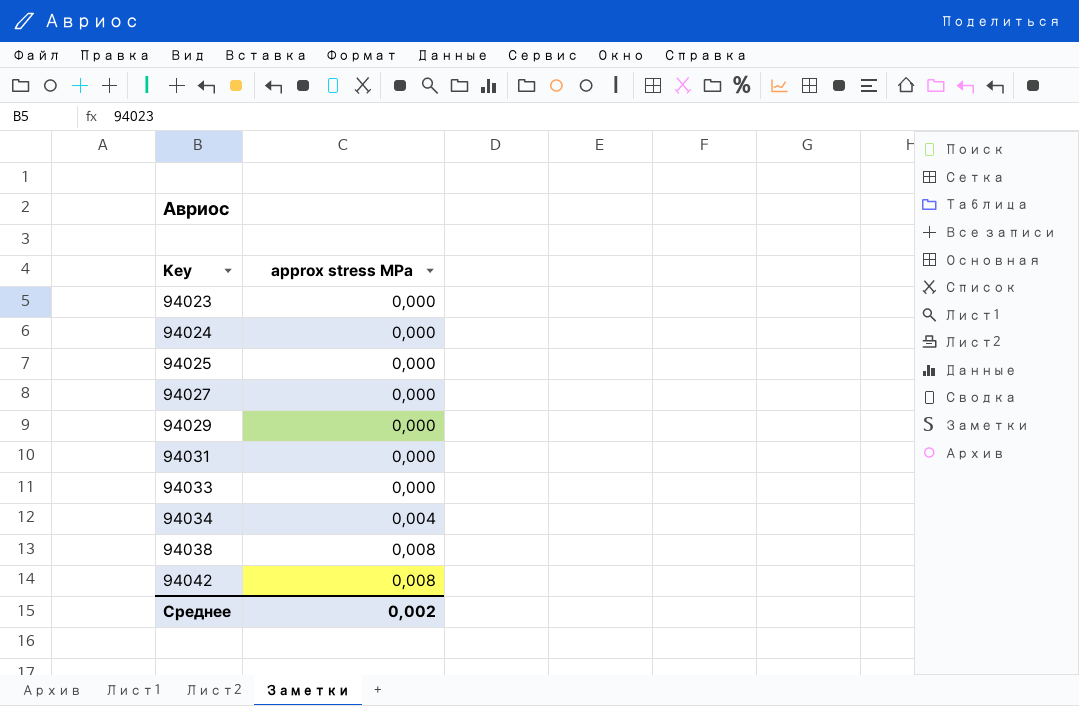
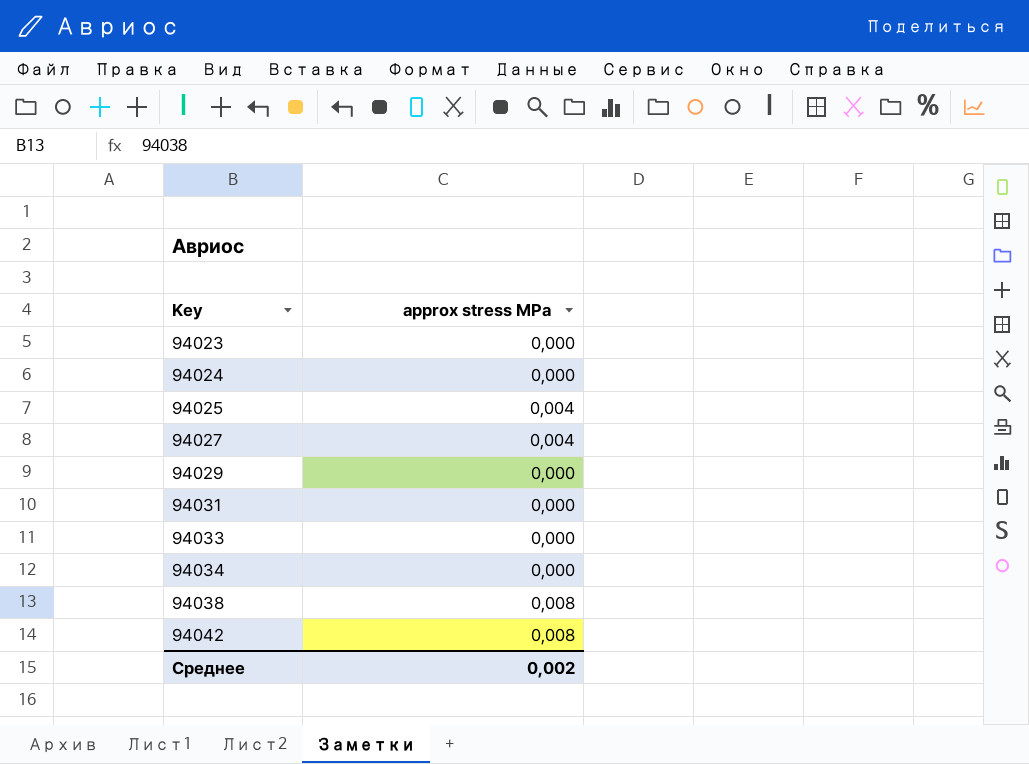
94025 | approx stress MPa: 0,000 -> 0,004
94027 | approx stress MPa: 0,000 -> 0,004
94034 | approx stress MPa: 0,004 -> 0,000

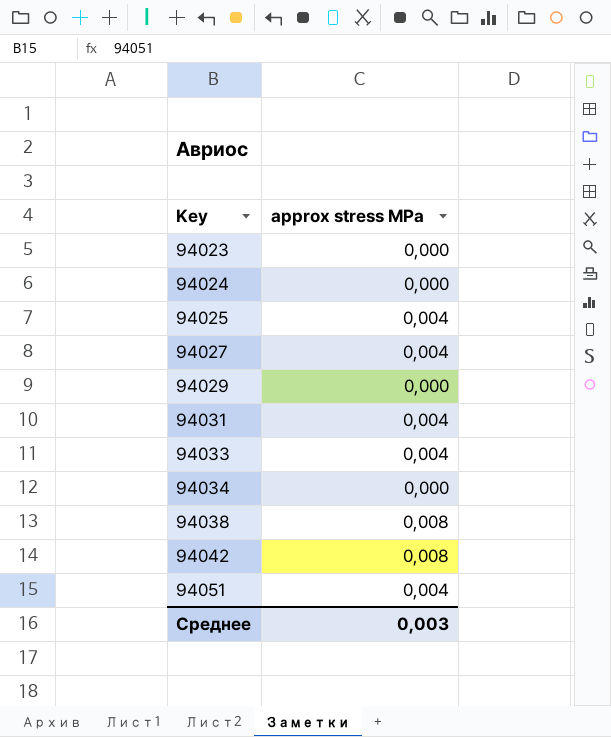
94031 | approx stress MPa: 0,000 -> 0,004
94033 | approx stress MPa: 0,000 -> 0,004
row 94051: none -> 0,004
Среднее | approx stress MPa: 0,002 -> 0,003

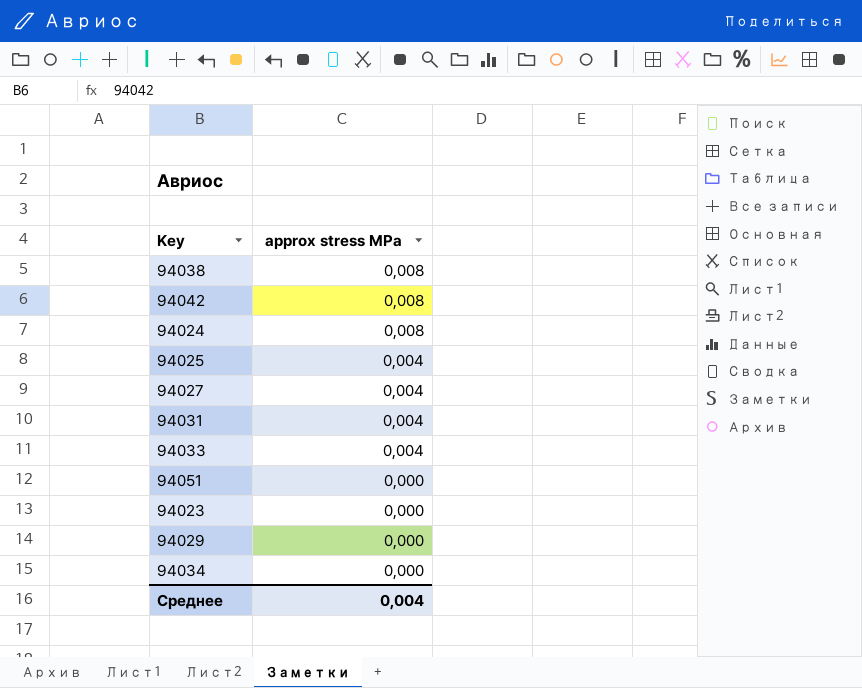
row order: Key ascending -> approx stress MPa descending
94024 | approx stress MPa: 0,000 -> 0,008
94051 | approx stress MPa: 0,004 -> 0,000
Среднее | approx stress MPa: 0,003 -> 0,004

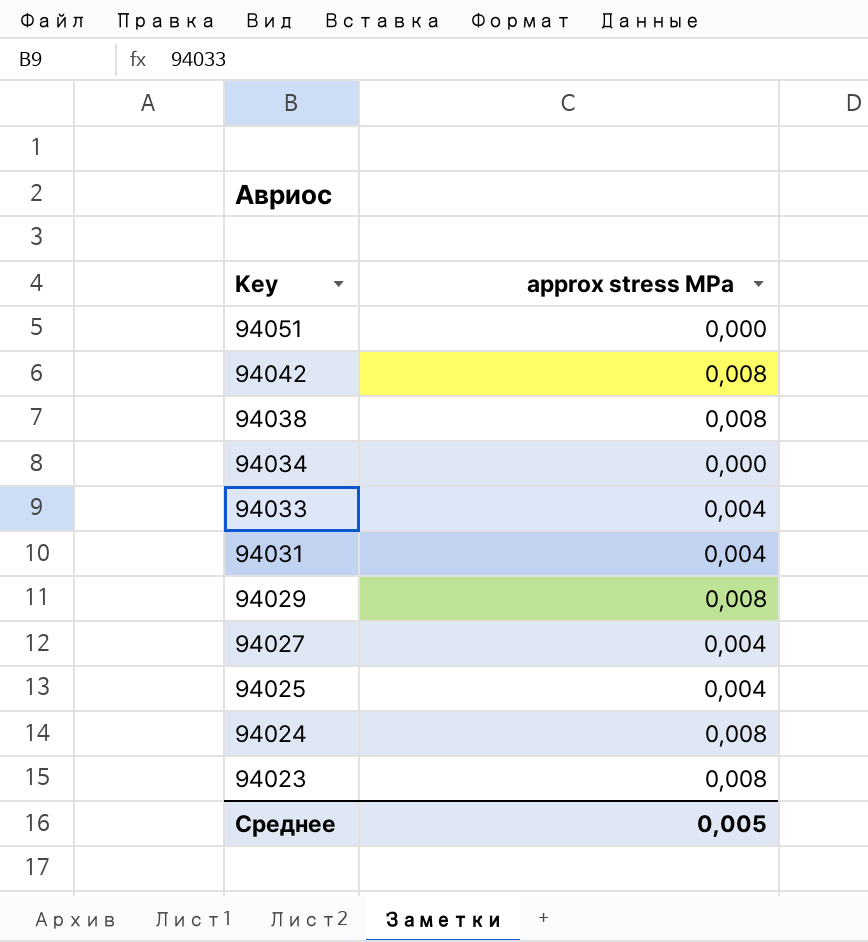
row order: approx stress MPa descending -> Key descending
94029 | approx stress MPa: 0,000 -> 0,008
94023 | approx stress MPa: 0,000 -> 0,008
Среднее | approx stress MPa: 0,004 -> 0,005

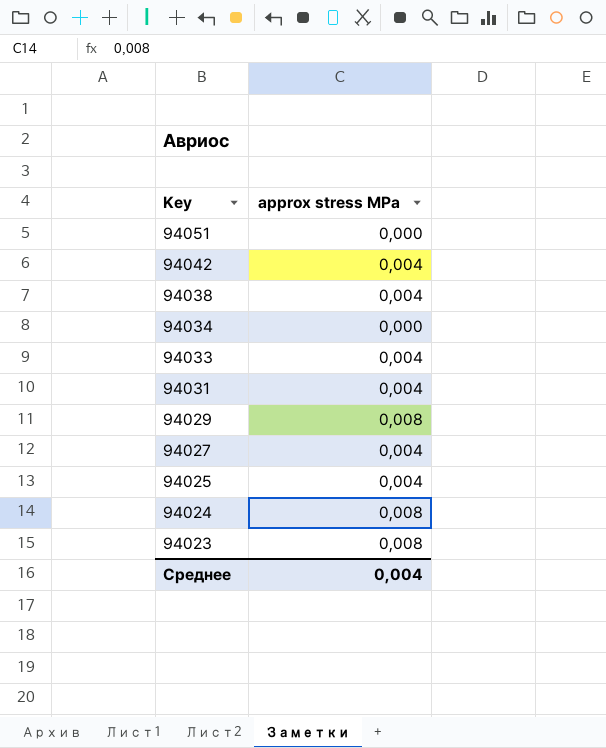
94042 | approx stress MPa: 0,008 -> 0,004
94038 | approx stress MPa: 0,008 -> 0,004
Среднее | approx stress MPa: 0,005 -> 0,004

